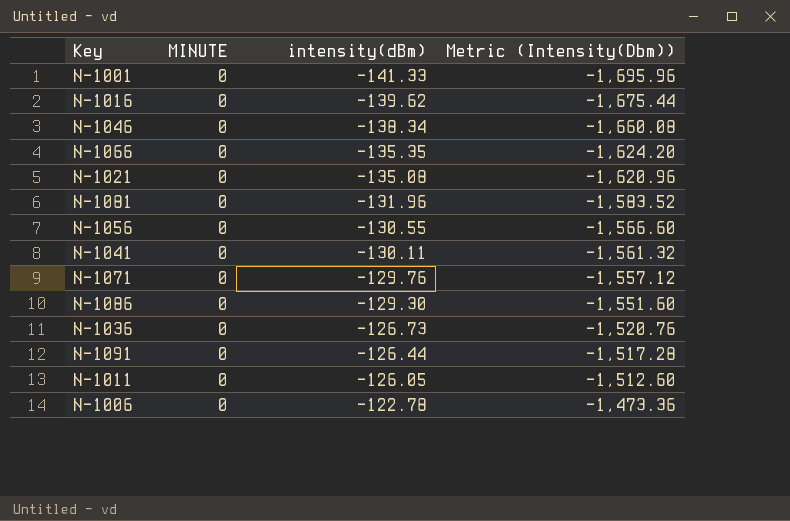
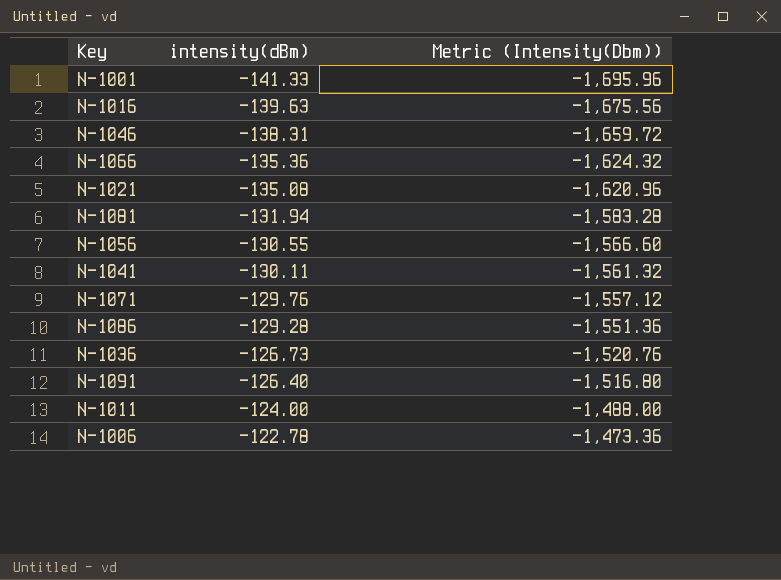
column MINUTE | position: 2 -> none
N-1016 | intensity(dBm): -139.62 -> -139.63
N-1016 | Metric (Intensity(Dbm)): -1,675.44 -> -1,675.56
N-1046 | intensity(dBm): -138.34 -> -138.31
N-1046 | Metric (Intensity(Dbm)): -1,660.08 -> -1,659.72
N-1066 | intensity(dBm): -135.35 -> -135.36
N-1066 | Metric (Intensity(Dbm)): -1,624.20 -> -1,624.32
N-1081 | intensity(dBm): -131.96 -> -131.94
N-1081 | Metric (Intensity(Dbm)): -1,583.52 -> -1,583.28
N-1086 | intensity(dBm): -129.30 -> -129.28
N-1086 | Metric (Intensity(Dbm)): -1,551.60 -> -1,551.36
N-1091 | intensity(dBm): -126.44 -> -126.40
N-1091 | Metric (Intensity(Dbm)): -1,517.28 -> -1,516.80
N-1011 | intensity(dBm): -126.05 -> -124.00
N-1011 | Metric (Intensity(Dbm)): -1,512.60 -> -1,488.00

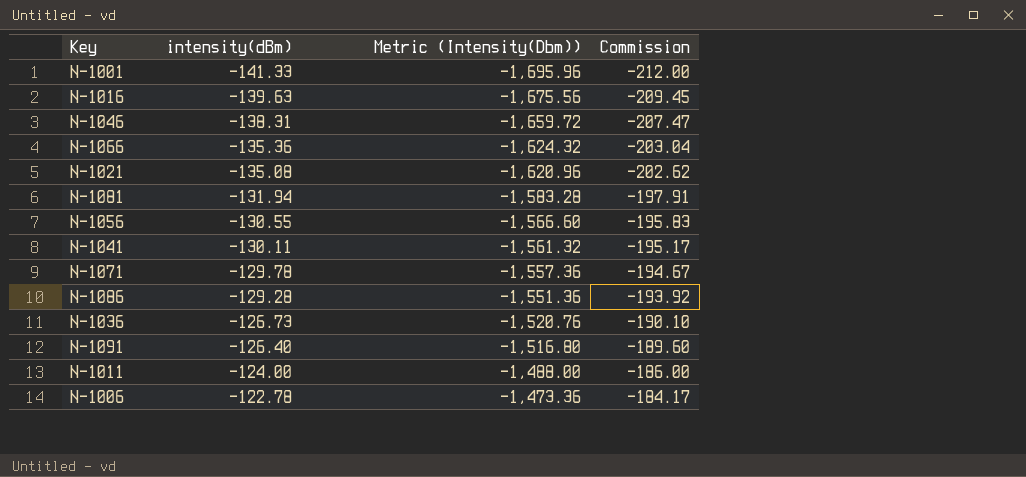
column Commission | formula: none -> [intensity(dBm)] * 1.5
N-1071 | intensity(dBm): -129.76 -> -129.78
N-1071 | Metric (Intensity(Dbm)): -1,557.12 -> -1,557.36

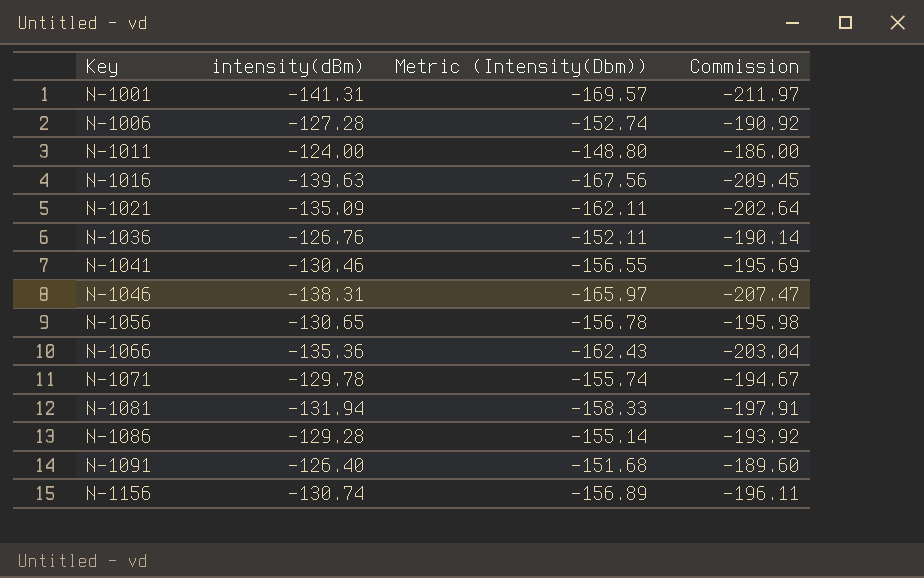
row order: intensity(dBm) ascending -> Key ascending
column Metric (Intensity(Dbm)) | formula: [intensity(dBm)] * 12 -> [intensity(dBm)] * 1.2
N-1001 | intensity(dBm): -141.33 -> -141.31
N-1001 | Commission: -212.00 -> -211.97
N-1006 | intensity(dBm): -122.78 -> -127.28
N-1006 | Commission: -184.17 -> -190.92
N-1021 | intensity(dBm): -135.08 -> -135.09
N-1021 | Commission: -202.62 -> -202.64
N-1036 | intensity(dBm): -126.73 -> -126.76
N-1036 | Commission: -190.10 -> -190.14
N-1041 | intensity(dBm): -130.11 -> -130.46
N-1041 | Commission: -195.17 -> -195.69
N-1056 | intensity(dBm): -130.55 -> -130.65
N-1056 | Commission: -195.83 -> -195.98
row N-1156: none -> -130.74 | -156.89 | -196.11

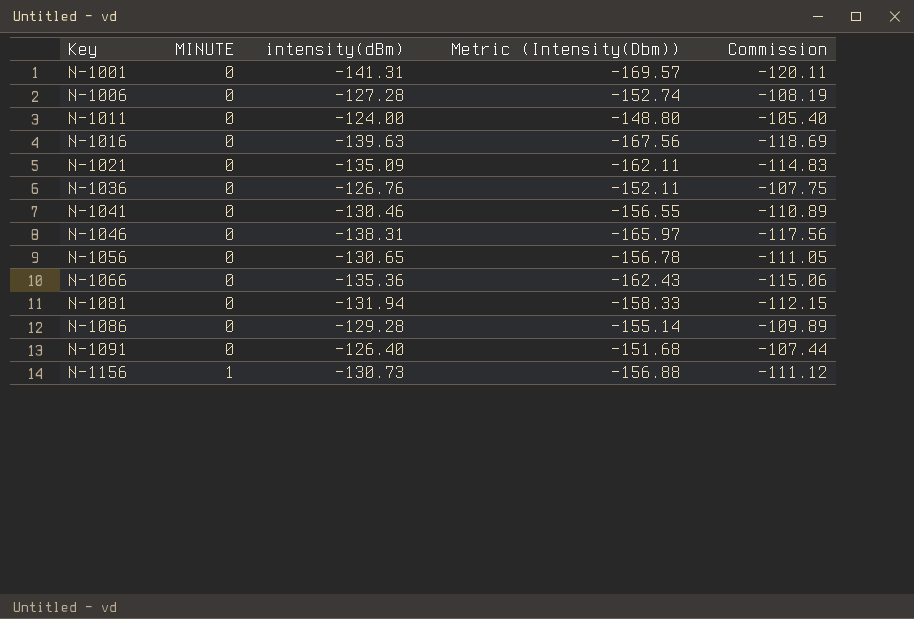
column MINUTE | position: none -> 2
column Commission | formula: [intensity(dBm)] * 1.5 -> [intensity(dBm)] * 0.85
row N-1071: -129.78 | -155.74 | -194.67 -> none
N-1156 | intensity(dBm): -130.74 -> -130.73
N-1156 | Metric (Intensity(Dbm)): -156.89 -> -156.88

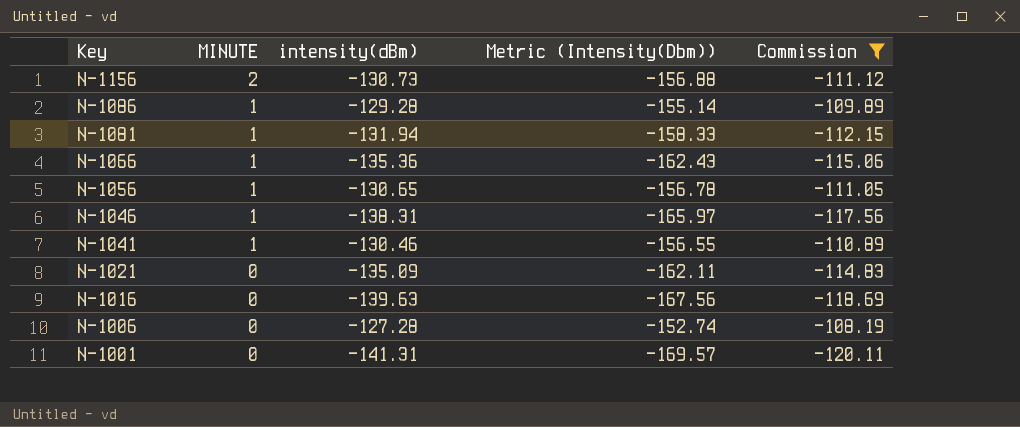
filter: none -> Commission <= -108.19
row order: Key ascending -> Key descending
N-1156 | MINUTE: 1 -> 2
N-1086 | MINUTE: 0 -> 1
N-1081 | MINUTE: 0 -> 1
N-1066 | MINUTE: 0 -> 1
N-1056 | MINUTE: 0 -> 1
N-1046 | MINUTE: 0 -> 1
N-1041 | MINUTE: 0 -> 1

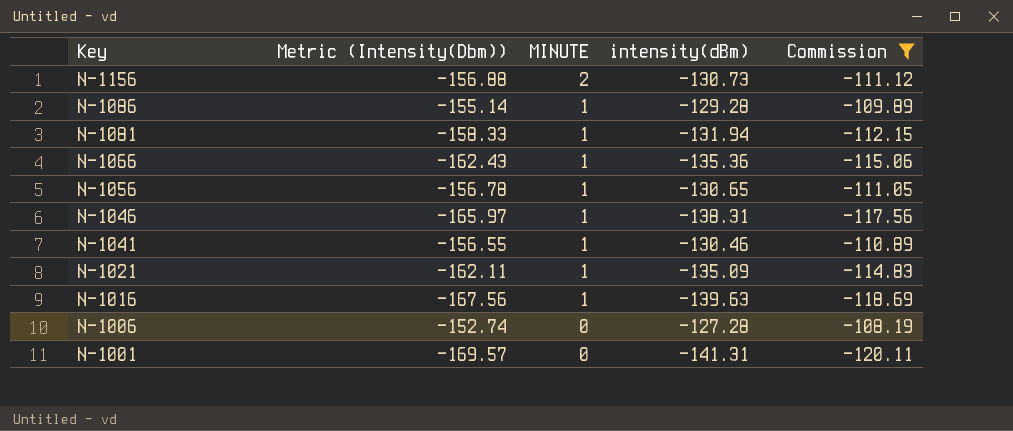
column Metric (Intensity(Dbm)) | position: 4 -> 2
N-1021 | MINUTE: 0 -> 1
N-1016 | MINUTE: 0 -> 1

